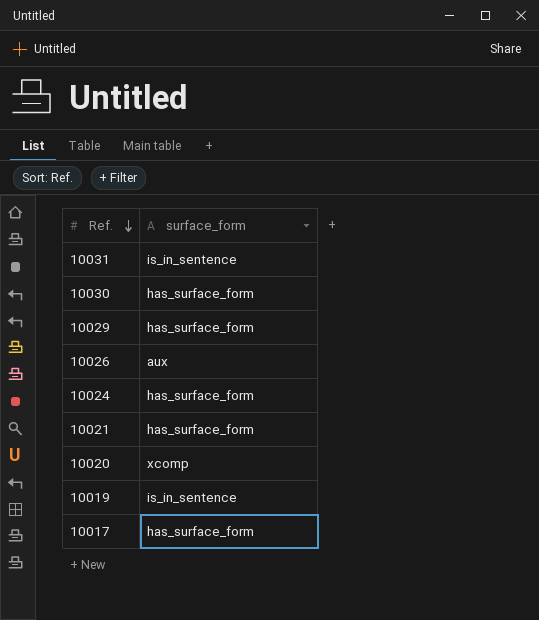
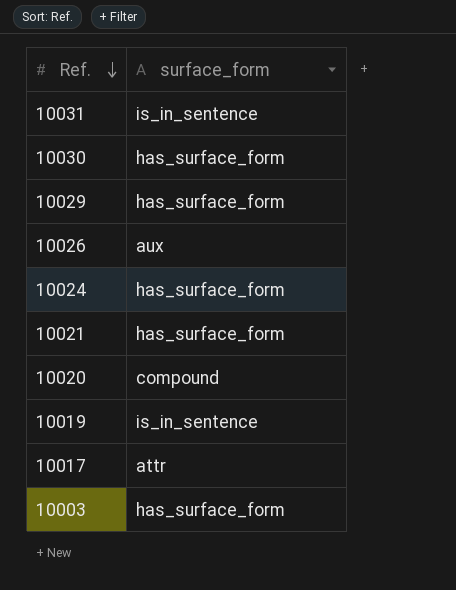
10020 | surface_form: xcomp -> compound
10017 | surface_form: has_surface_form -> attr
row 10003: none -> has_surface_form

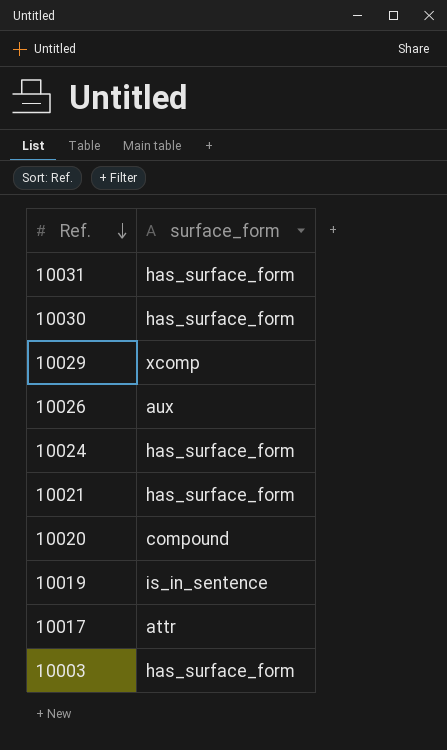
10031 | surface_form: is_in_sentence -> has_surface_form
10029 | surface_form: has_surface_form -> xcomp

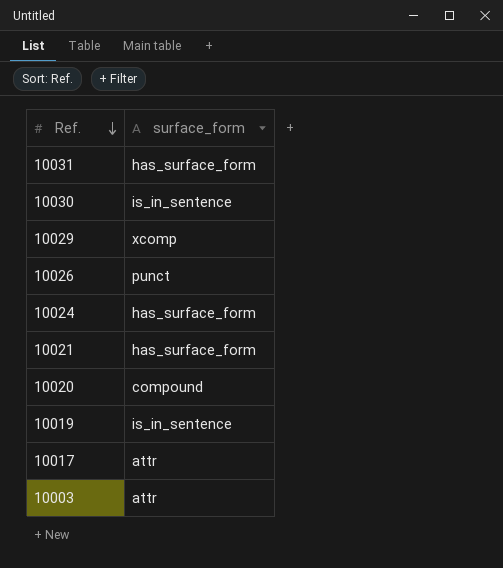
10030 | surface_form: has_surface_form -> is_in_sentence
10026 | surface_form: aux -> punct
10003 | surface_form: has_surface_form -> attr

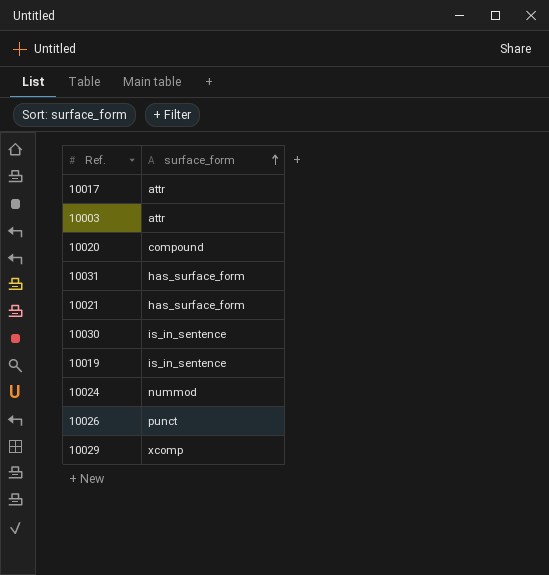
row order: Ref. descending -> surface_form ascending
10024 | surface_form: has_surface_form -> nummod

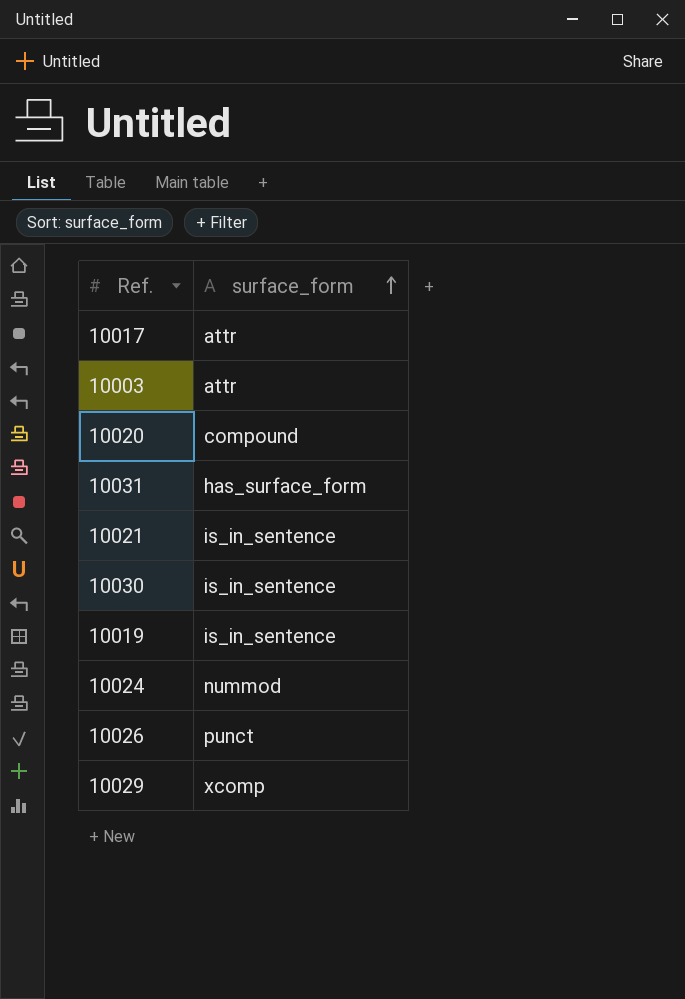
10021 | surface_form: has_surface_form -> is_in_sentence

